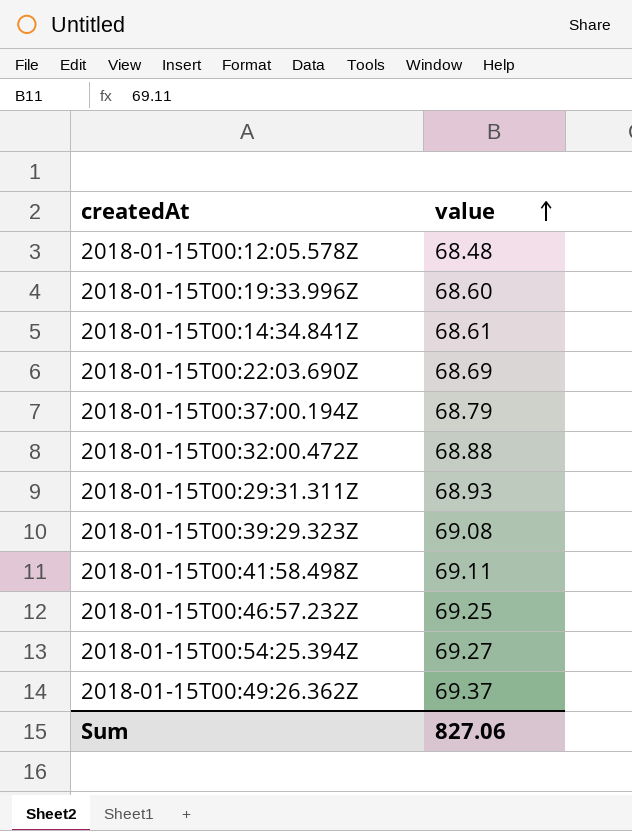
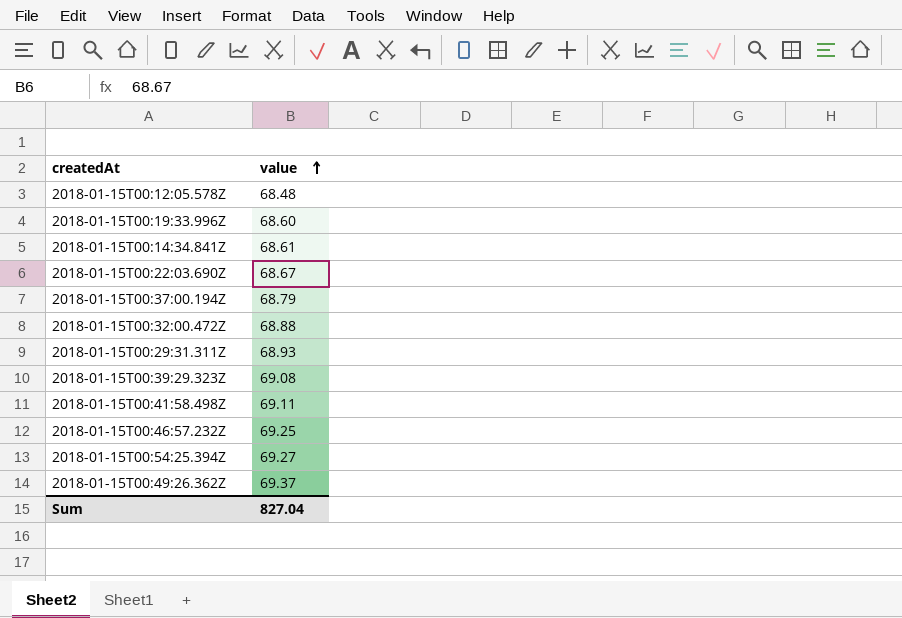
2018-01-15T00:22:03.690Z | value: 68.69 -> 68.67
Sum | value: 827.06 -> 827.04

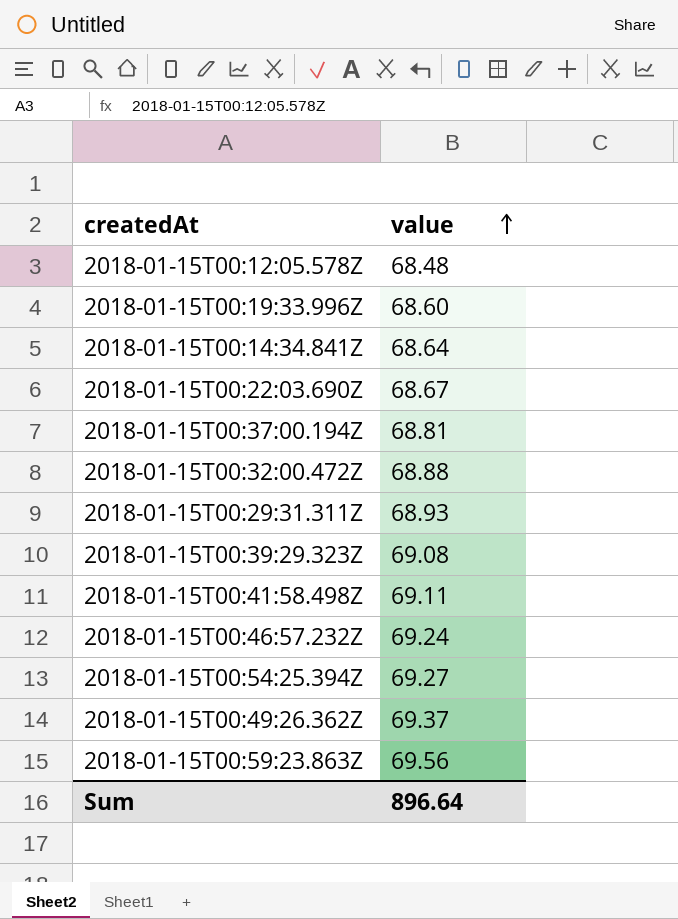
2018-01-15T00:14:34.841Z | value: 68.61 -> 68.64
2018-01-15T00:37:00.194Z | value: 68.79 -> 68.81
2018-01-15T00:46:57.232Z | value: 69.25 -> 69.24
row 2018-01-15T00:59:23.863Z: none -> 69.56
Sum | value: 827.04 -> 896.64

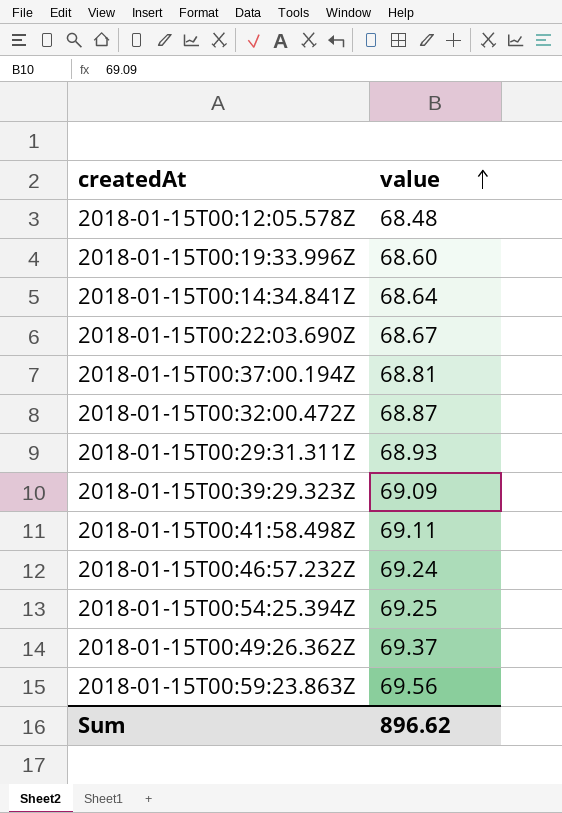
2018-01-15T00:32:00.472Z | value: 68.88 -> 68.87
2018-01-15T00:39:29.323Z | value: 69.08 -> 69.09
2018-01-15T00:54:25.394Z | value: 69.27 -> 69.25
Sum | value: 896.64 -> 896.62

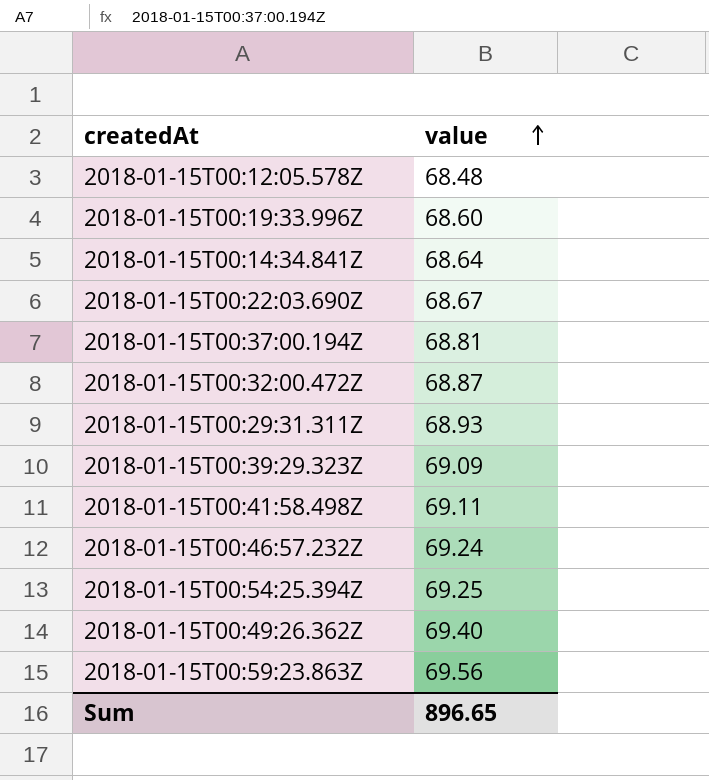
2018-01-15T00:49:26.362Z | value: 69.37 -> 69.40
Sum | value: 896.62 -> 896.65

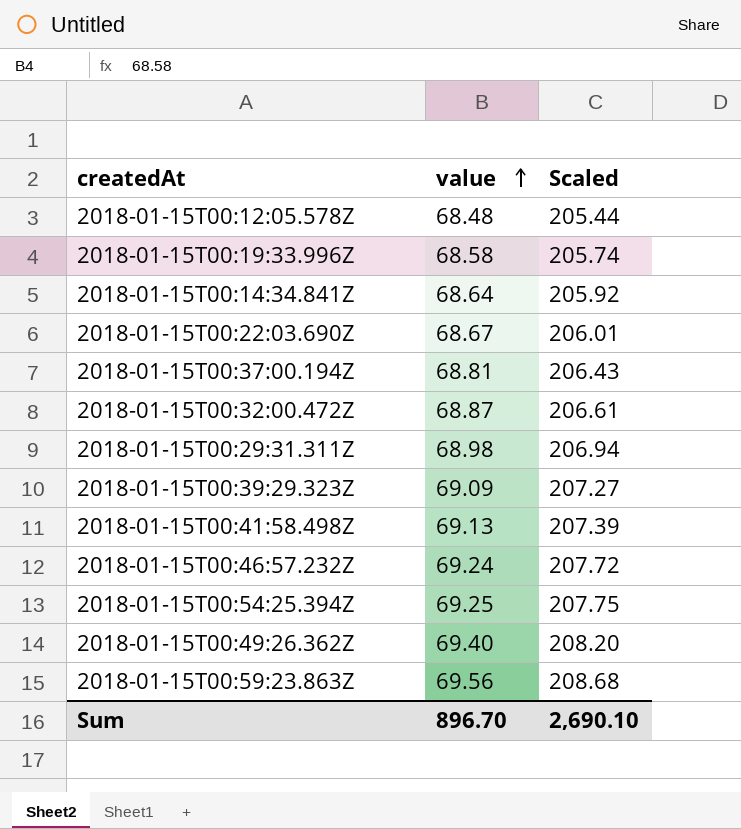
column Scaled | formula: none -> [value] * 3
2018-01-15T00:19:33.996Z | value: 68.60 -> 68.58
2018-01-15T00:29:31.311Z | value: 68.93 -> 68.98
2018-01-15T00:41:58.498Z | value: 69.11 -> 69.13
Sum | value: 896.65 -> 896.70

